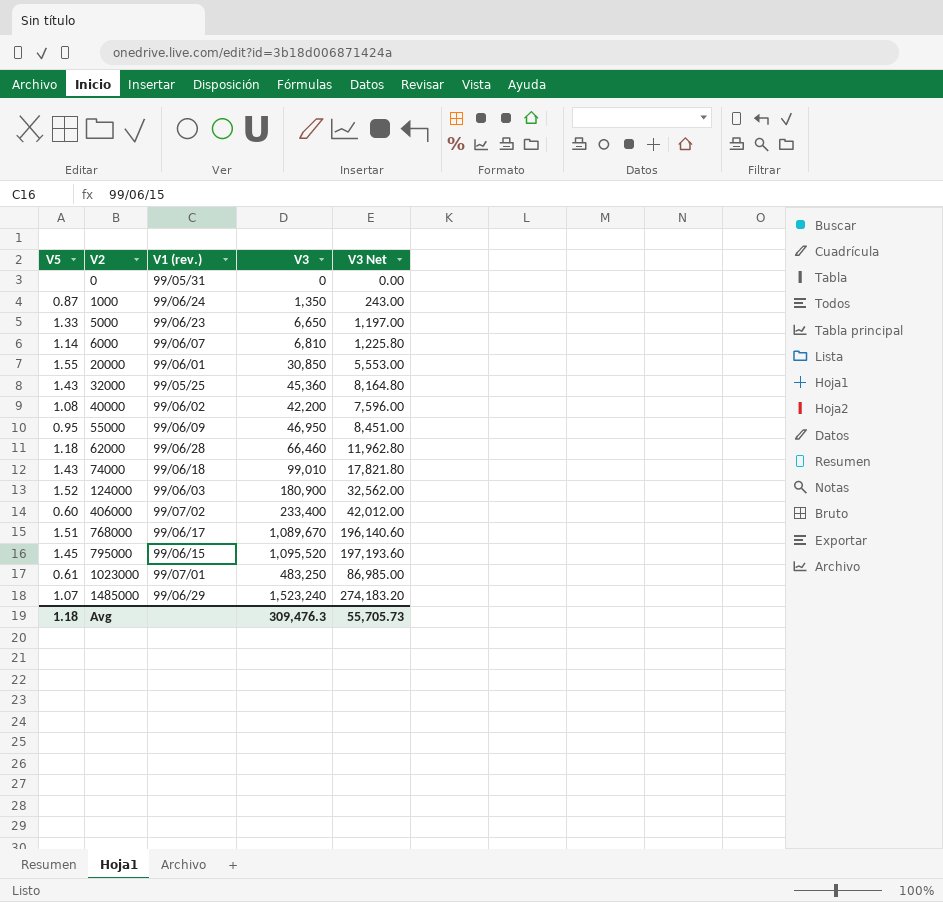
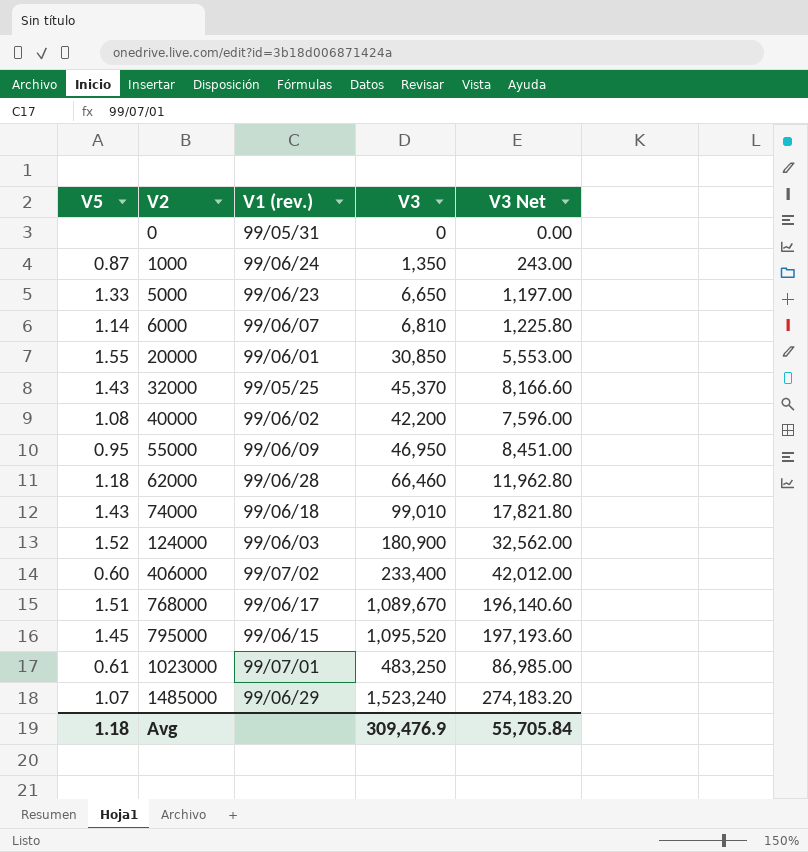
32000 | V3: 45,360 -> 45,370
32000 | V3 Net: 8,164.80 -> 8,166.60
Avg | V3: 309,476.3 -> 309,476.9
Avg | V3 Net: 55,705.73 -> 55,705.84

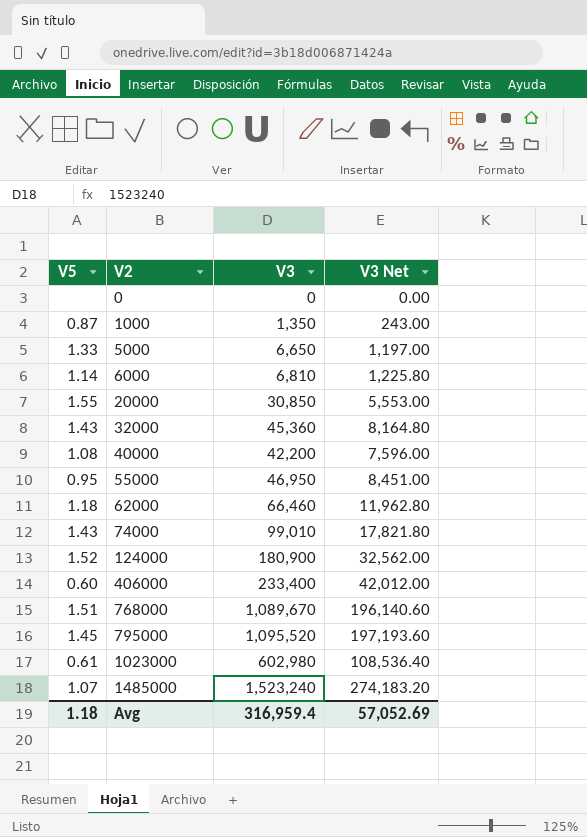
column V1 (rev.) | position: 3 -> none
32000 | V3: 45,370 -> 45,360
32000 | V3 Net: 8,166.60 -> 8,164.80
1023000 | V3: 483,250 -> 602,980
1023000 | V3 Net: 86,985.00 -> 108,536.40
Avg | V3: 309,476.9 -> 316,959.4
Avg | V3 Net: 55,705.84 -> 57,052.69

